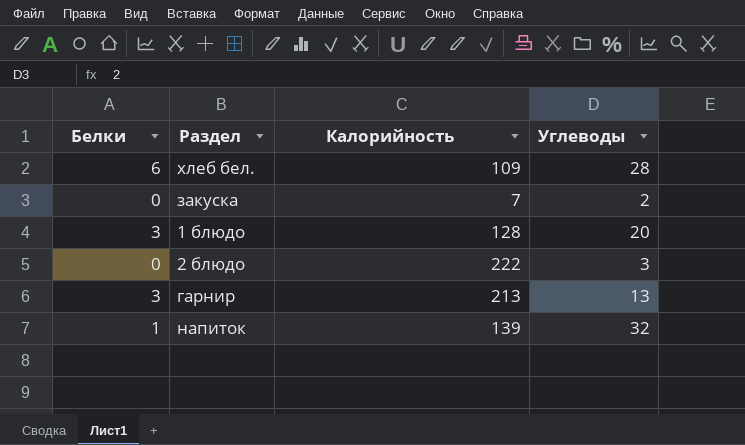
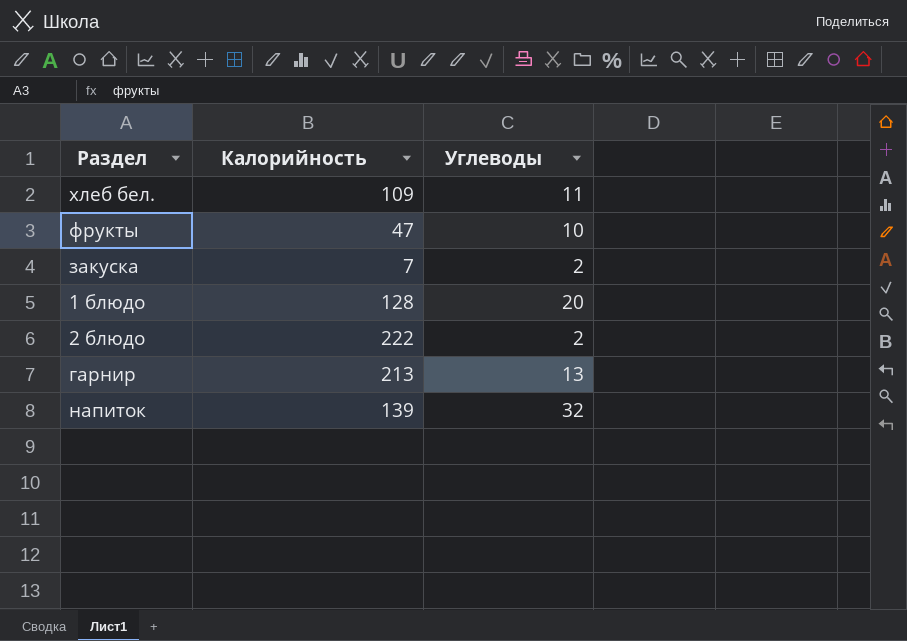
column Белки | position: 1 -> none
хлеб бел. | Углеводы: 28 -> 11
row фрукты: none -> 47 | 10
2 блюдо | Углеводы: 3 -> 2

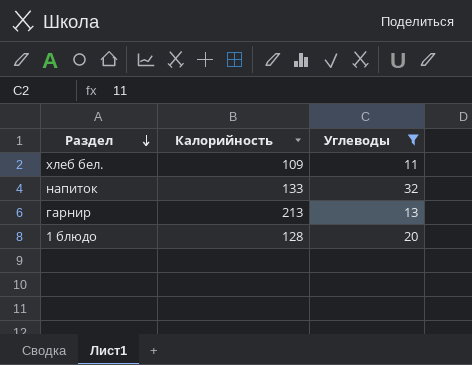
filter: none -> Углеводы >= 11
row order: none -> Раздел descending
напиток | Калорийность: 139 -> 133

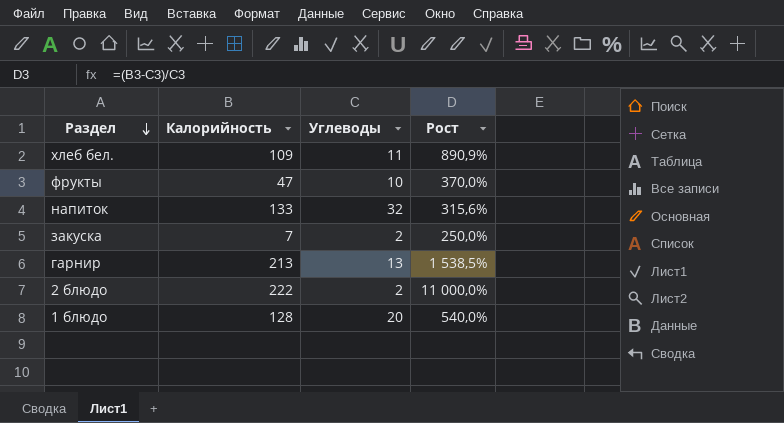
filter: Углеводы >= 11 -> none
column Рост | formula: none -> ([Калорийность] - [Углеводы]) / [Углеводы]

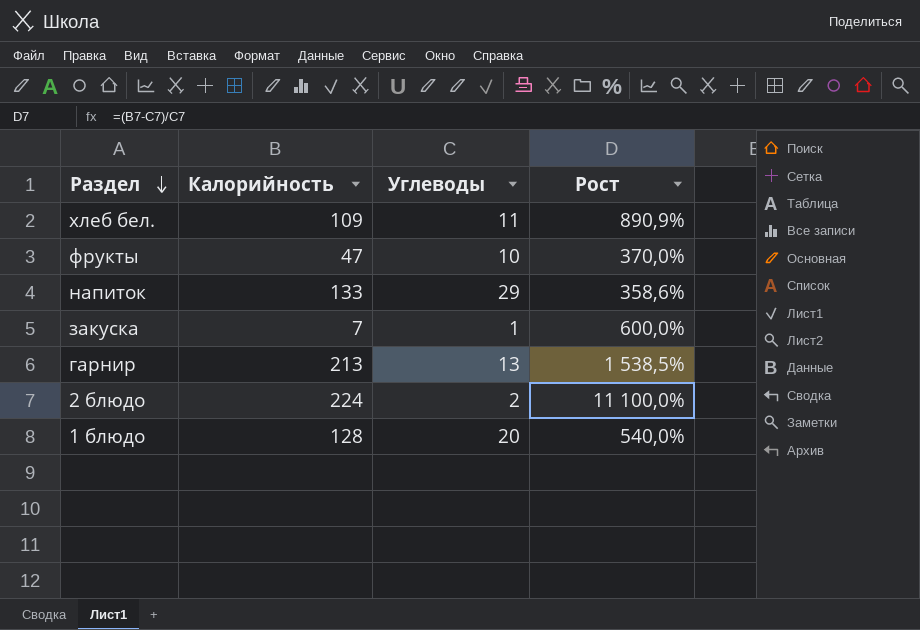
напиток | Углеводы: 32 -> 29
напиток | Рост: 315,6% -> 358,6%
закуска | Углеводы: 2 -> 1
закуска | Рост: 250,0% -> 600,0%
2 блюдо | Калорийность: 222 -> 224
2 блюдо | Рост: 11 000,0% -> 11 100,0%

